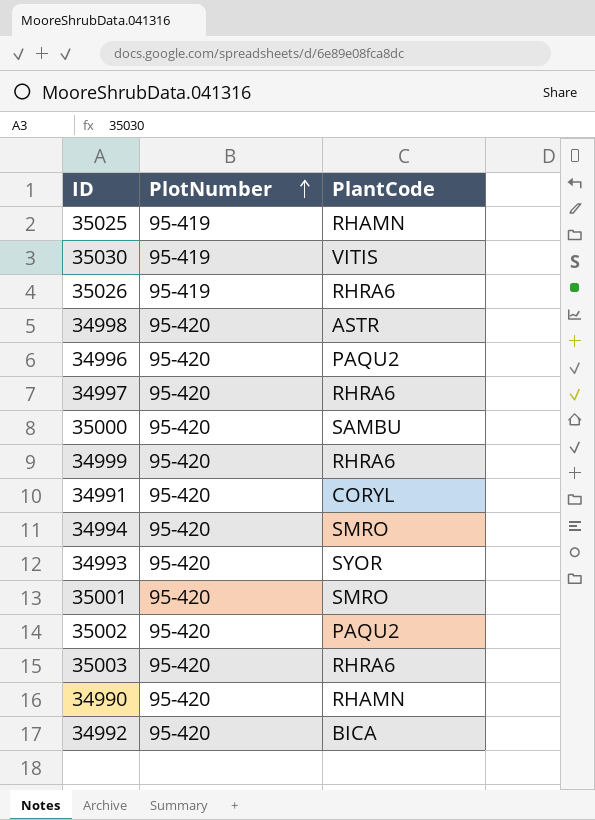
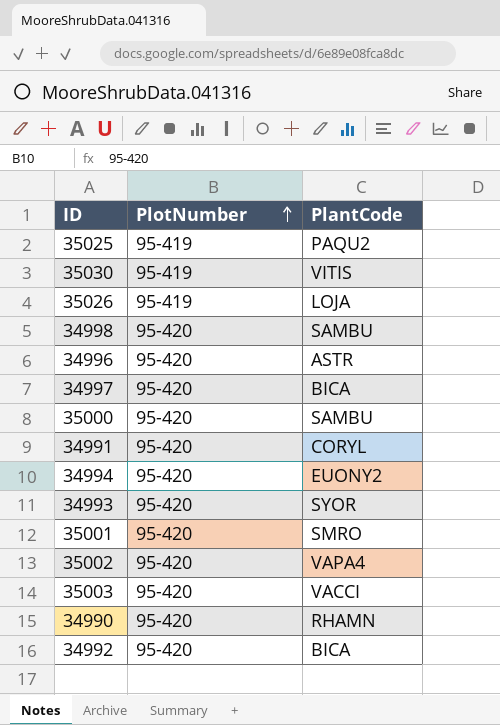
row 34999: 95-420 | RHRA6 -> none
35025 | PlantCode: RHAMN -> PAQU2
35026 | PlantCode: RHRA6 -> LOJA
34998 | PlantCode: ASTR -> SAMBU
34996 | PlantCode: PAQU2 -> ASTR
34997 | PlantCode: RHRA6 -> BICA
34994 | PlantCode: SMRO -> EUONY2
35002 | PlantCode: PAQU2 -> VAPA4
35003 | PlantCode: RHRA6 -> VACCI

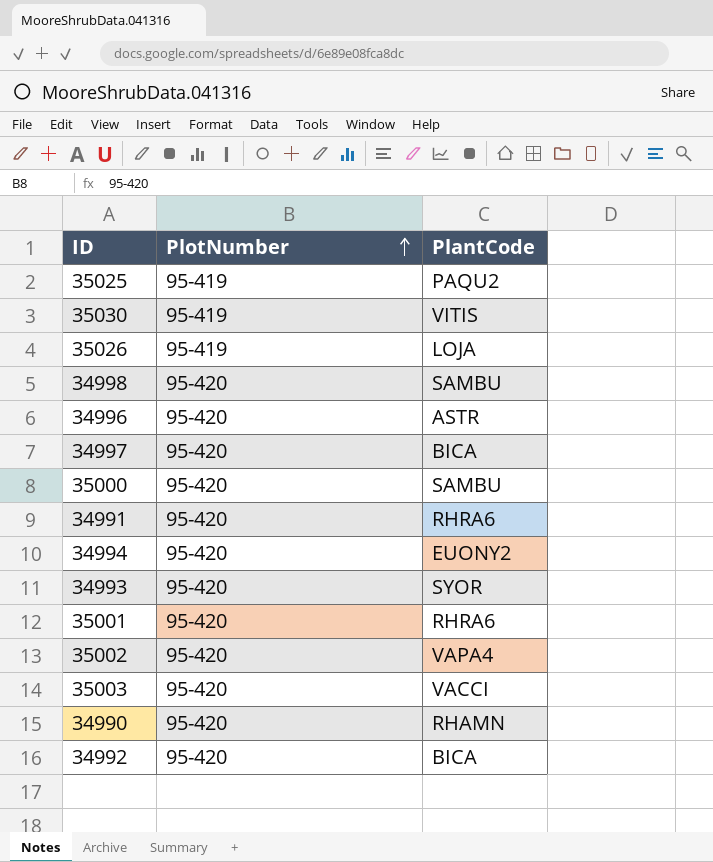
34991 | PlantCode: CORYL -> RHRA6
35001 | PlantCode: SMRO -> RHRA6

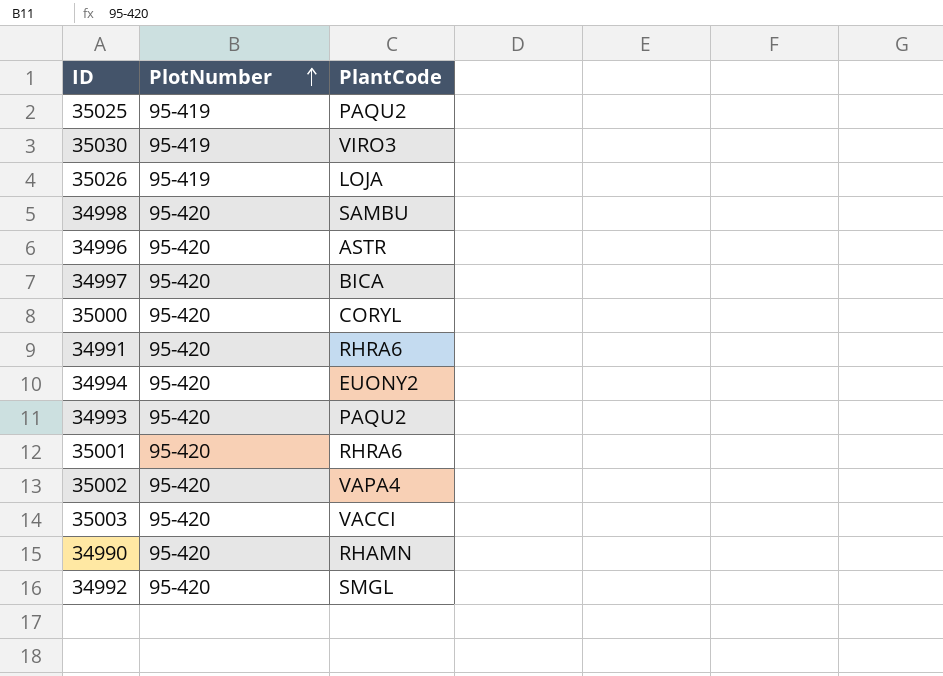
35030 | PlantCode: VITIS -> VIRO3
35000 | PlantCode: SAMBU -> CORYL
34993 | PlantCode: SYOR -> PAQU2
34992 | PlantCode: BICA -> SMGL

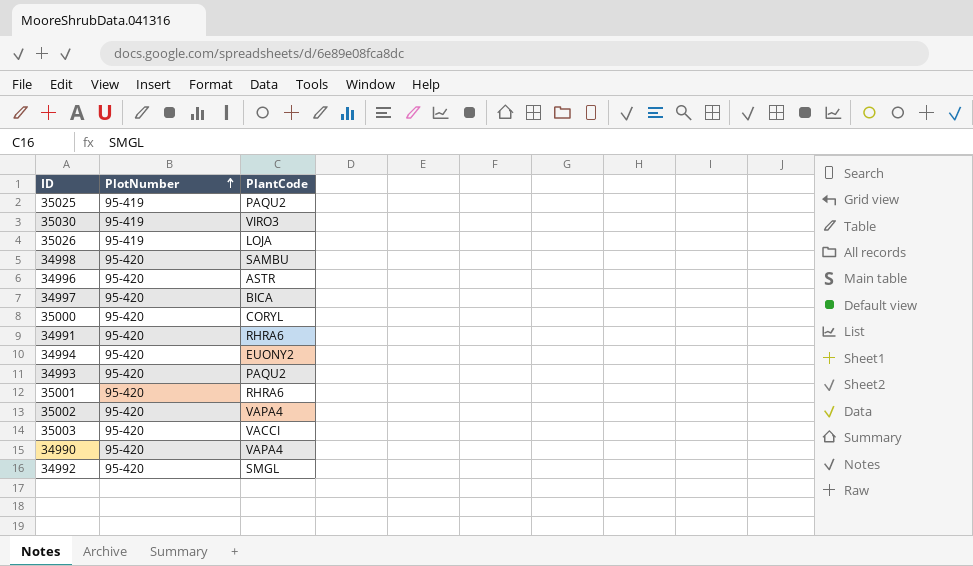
34990 | PlantCode: RHAMN -> VAPA4

